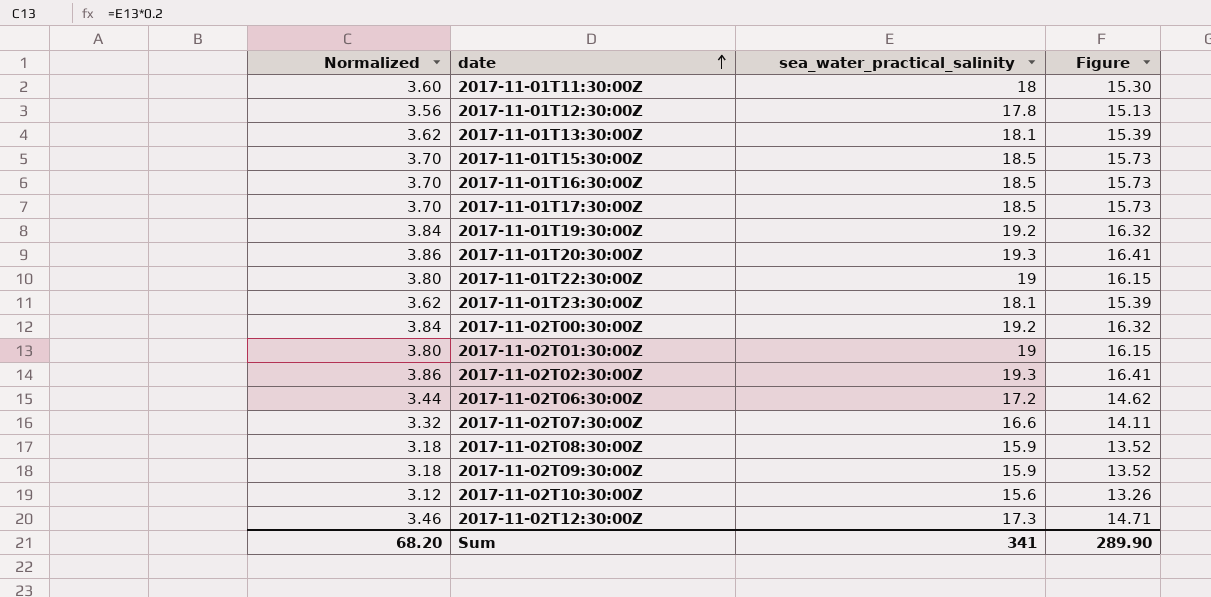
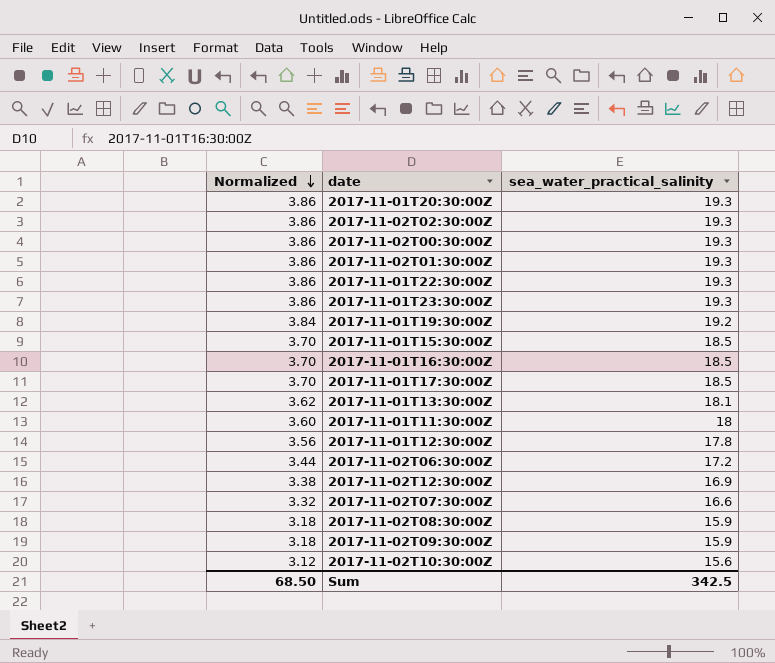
row order: date ascending -> Normalized descending
column Figure | formula: [sea_water_practical_salinity] * 0.85 -> none
2017-11-02T00:30:00Z | Normalized: 3.84 -> 3.86
2017-11-02T00:30:00Z | sea_water_practical_salinity: 19.2 -> 19.3
2017-11-02T01:30:00Z | Normalized: 3.80 -> 3.86
2017-11-02T01:30:00Z | sea_water_practical_salinity: 19 -> 19.3
2017-11-01T22:30:00Z | Normalized: 3.80 -> 3.86
2017-11-01T22:30:00Z | sea_water_practical_salinity: 19 -> 19.3
2017-11-01T23:30:00Z | Normalized: 3.62 -> 3.86
2017-11-01T23:30:00Z | sea_water_practical_salinity: 18.1 -> 19.3
2017-11-02T12:30:00Z | Normalized: 3.46 -> 3.38
2017-11-02T12:30:00Z | sea_water_practical_salinity: 17.3 -> 16.9
Sum | Normalized: 68.20 -> 68.50
Sum | sea_water_practical_salinity: 341 -> 342.5

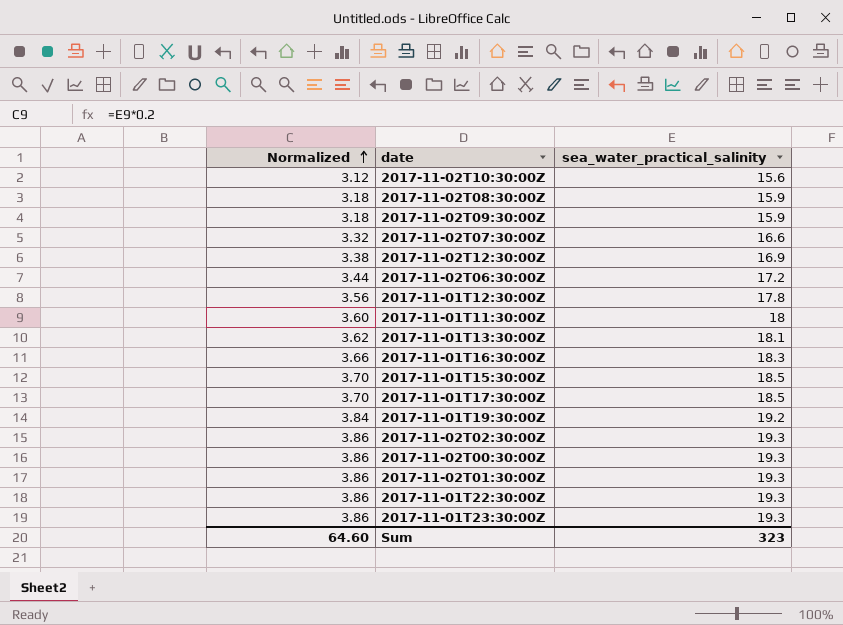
row order: Normalized descending -> Normalized ascending
row 2017-11-01T20:30:00Z: 3.86 | 19.3 -> none
2017-11-01T16:30:00Z | Normalized: 3.70 -> 3.66
2017-11-01T16:30:00Z | sea_water_practical_salinity: 18.5 -> 18.3
Sum | Normalized: 68.50 -> 64.60
Sum | sea_water_practical_salinity: 342.5 -> 323

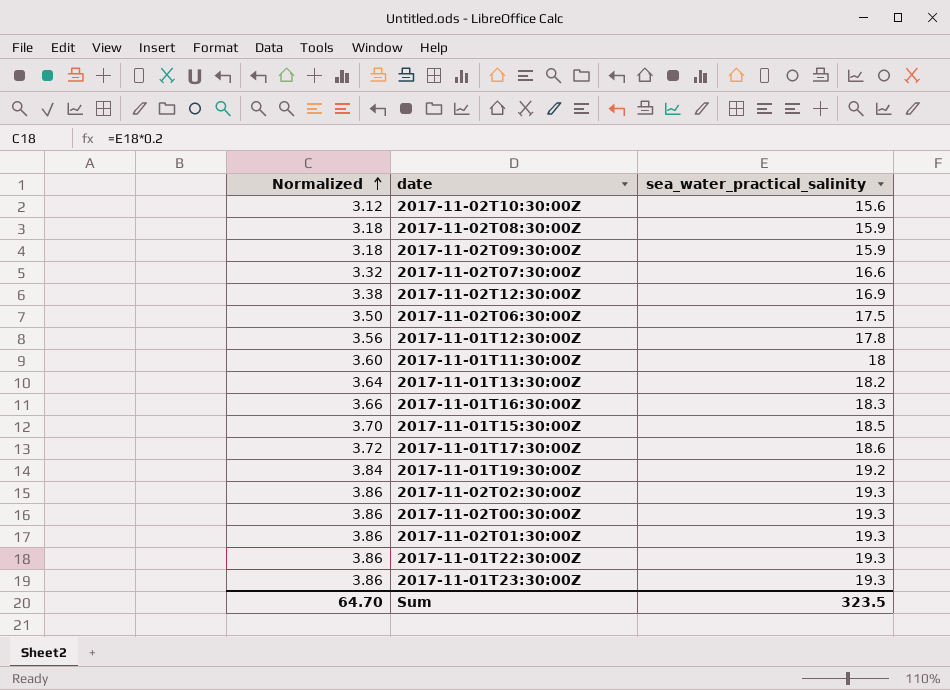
2017-11-02T06:30:00Z | Normalized: 3.44 -> 3.50
2017-11-02T06:30:00Z | sea_water_practical_salinity: 17.2 -> 17.5
2017-11-01T13:30:00Z | Normalized: 3.62 -> 3.64
2017-11-01T13:30:00Z | sea_water_practical_salinity: 18.1 -> 18.2
2017-11-01T17:30:00Z | Normalized: 3.70 -> 3.72
2017-11-01T17:30:00Z | sea_water_practical_salinity: 18.5 -> 18.6
Sum | Normalized: 64.60 -> 64.70
Sum | sea_water_practical_salinity: 323 -> 323.5

